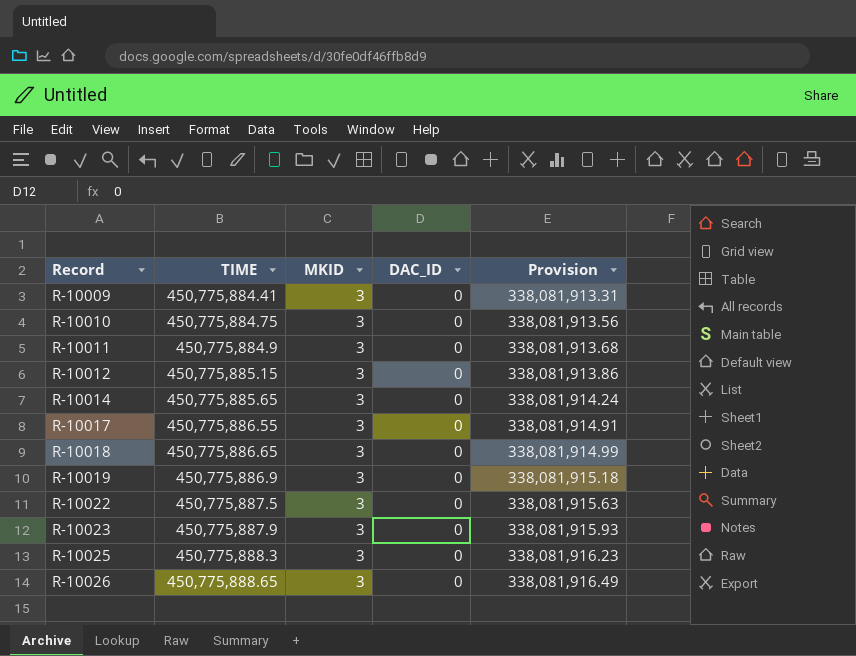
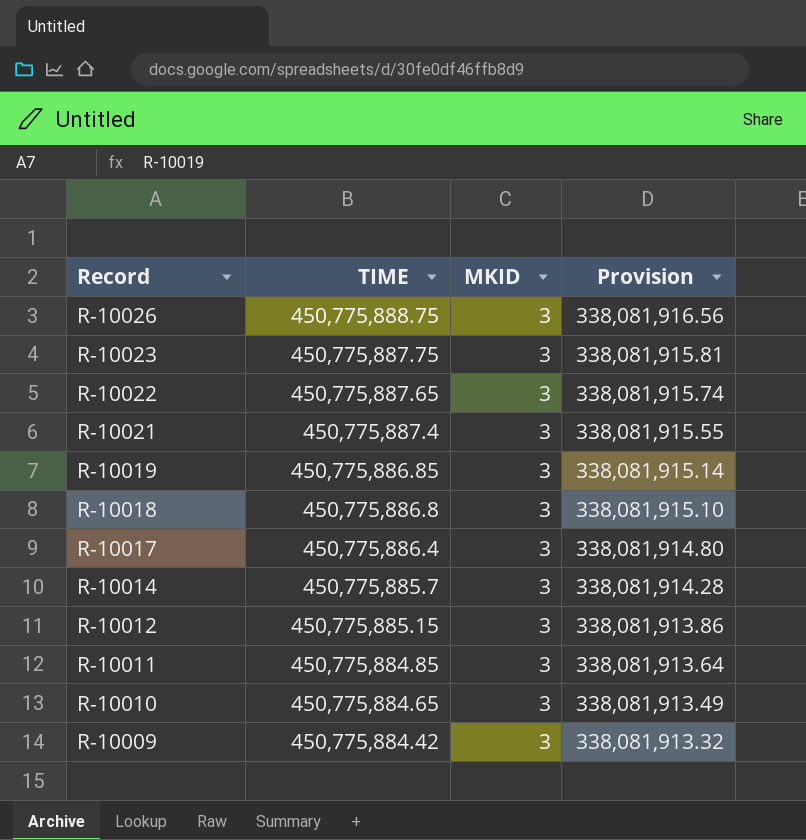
row order: Record ascending -> Record descending
column DAC_ID | position: 4 -> none
row R-10025: 450,775,888.3 | 3 | 0 | 338,081,916.23 -> none
R-10026 | TIME: 450,775,888.65 -> 450,775,888.75
R-10026 | Provision: 338,081,916.49 -> 338,081,916.56
R-10023 | TIME: 450,775,887.9 -> 450,775,887.75
R-10023 | Provision: 338,081,915.93 -> 338,081,915.81
R-10022 | TIME: 450,775,887.5 -> 450,775,887.65
R-10022 | Provision: 338,081,915.63 -> 338,081,915.74
row R-10021: none -> 450,775,887.4 | 3 | 338,081,915.55
R-10019 | TIME: 450,775,886.9 -> 450,775,886.85
R-10019 | Provision: 338,081,915.18 -> 338,081,915.14
R-10018 | TIME: 450,775,886.65 -> 450,775,886.8
R-10018 | Provision: 338,081,914.99 -> 338,081,915.10
R-10017 | TIME: 450,775,886.55 -> 450,775,886.4
R-10017 | Provision: 338,081,914.91 -> 338,081,914.80
R-10014 | TIME: 450,775,885.65 -> 450,775,885.7
R-10014 | Provision: 338,081,914.24 -> 338,081,914.28
R-10011 | TIME: 450,775,884.9 -> 450,775,884.85
R-10011 | Provision: 338,081,913.68 -> 338,081,913.64
R-10010 | TIME: 450,775,884.75 -> 450,775,884.65
R-10010 | Provision: 338,081,913.56 -> 338,081,913.49
R-10009 | TIME: 450,775,884.41 -> 450,775,884.42
R-10009 | Provision: 338,081,913.31 -> 338,081,913.32

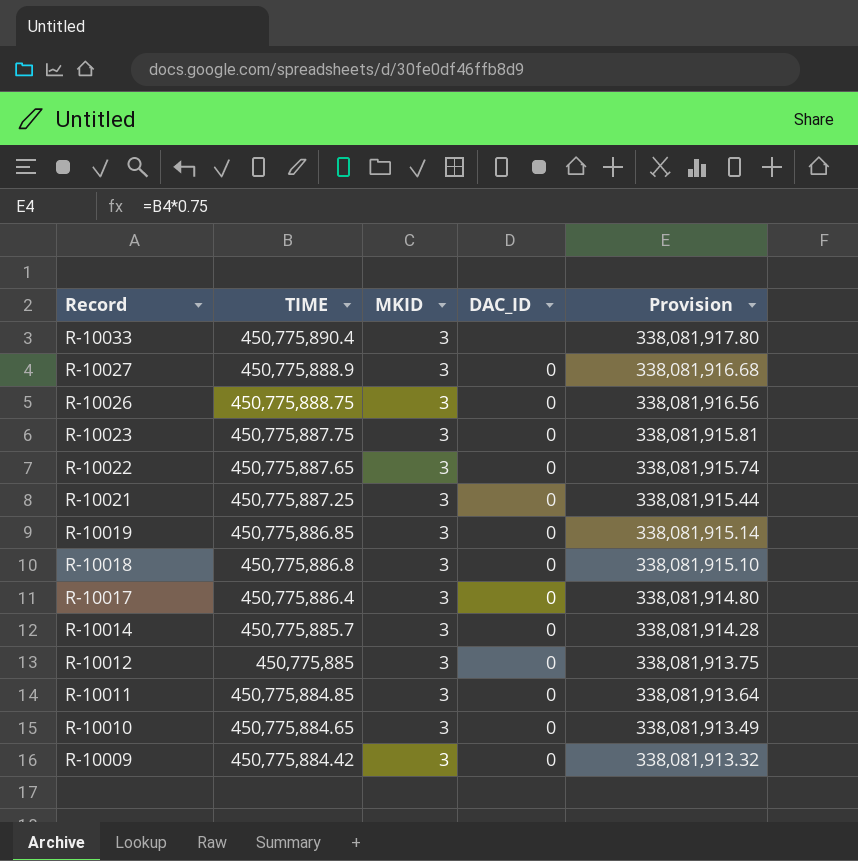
column DAC_ID | position: none -> 4
row R-10033: none -> 450,775,890.4 | 3 | none | 338,081,917.80
row R-10027: none -> 450,775,888.9 | 3 | 0 | 338,081,916.68
R-10021 | TIME: 450,775,887.4 -> 450,775,887.25
R-10021 | Provision: 338,081,915.55 -> 338,081,915.44
R-10012 | TIME: 450,775,885.15 -> 450,775,885
R-10012 | Provision: 338,081,913.86 -> 338,081,913.75

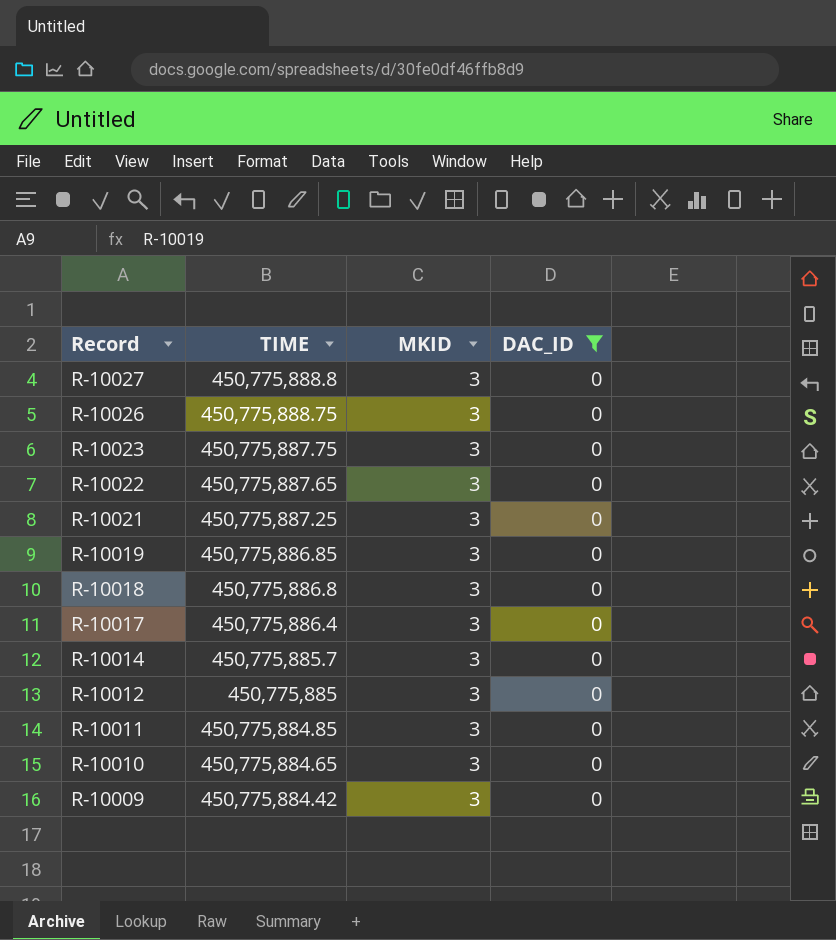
filter: none -> DAC_ID = 0
column Provision | formula: [TIME] * 0.75 -> none
R-10027 | TIME: 450,775,888.9 -> 450,775,888.8

